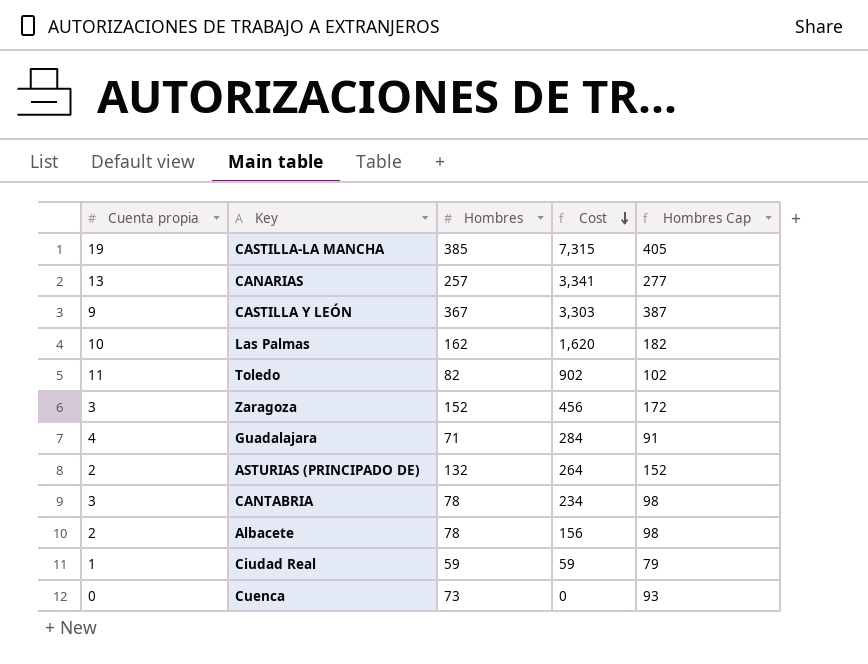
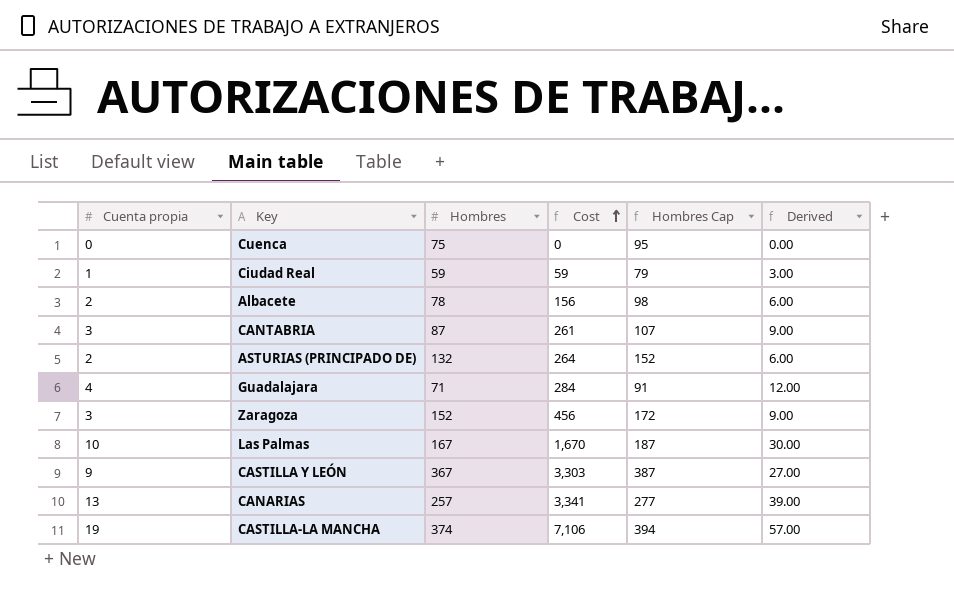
row order: Cost descending -> Cost ascending
column Derived | formula: none -> [Cuenta propia] * 3
row Toledo: 11 | 82 | 902 | 102 -> none
Cuenca | Hombres: 73 -> 75
Cuenca | Hombres Cap: 93 -> 95
CANTABRIA | Hombres: 78 -> 87
CANTABRIA | Cost: 234 -> 261
CANTABRIA | Hombres Cap: 98 -> 107
Las Palmas | Hombres: 162 -> 167
Las Palmas | Cost: 1,620 -> 1,670
Las Palmas | Hombres Cap: 182 -> 187
CASTILLA-LA MANCHA | Hombres: 385 -> 374
CASTILLA-LA MANCHA | Cost: 7,315 -> 7,106
CASTILLA-LA MANCHA | Hombres Cap: 405 -> 394

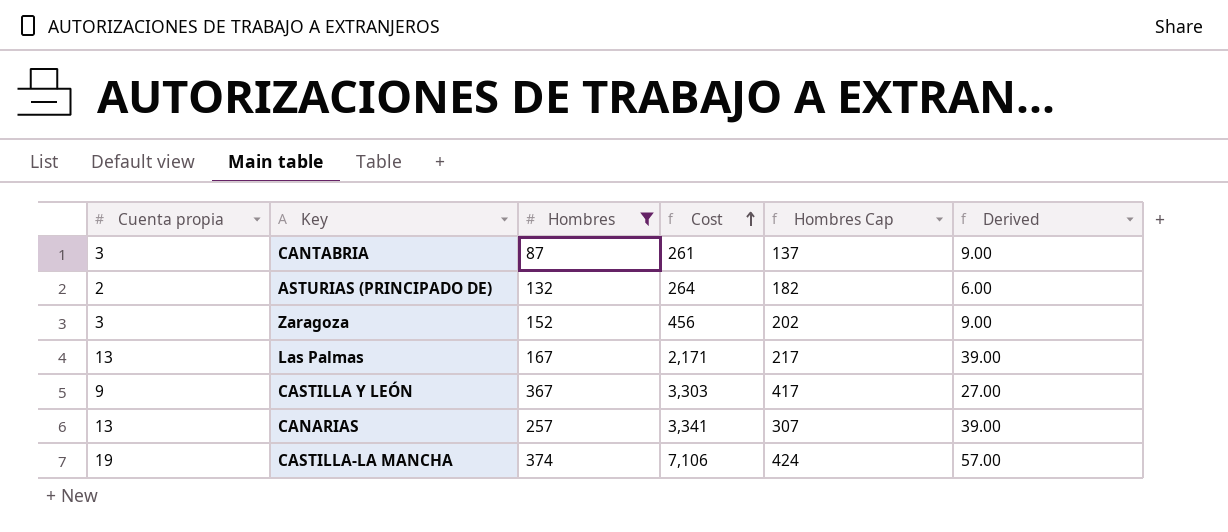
filter: none -> Hombres >= 87
column Hombres Cap | formula: [Hombres] + 20 -> [Hombres] + 50
Las Palmas | Cuenta propia: 10 -> 13
Las Palmas | Cost: 1,670 -> 2,171
Las Palmas | Derived: 30.00 -> 39.00

